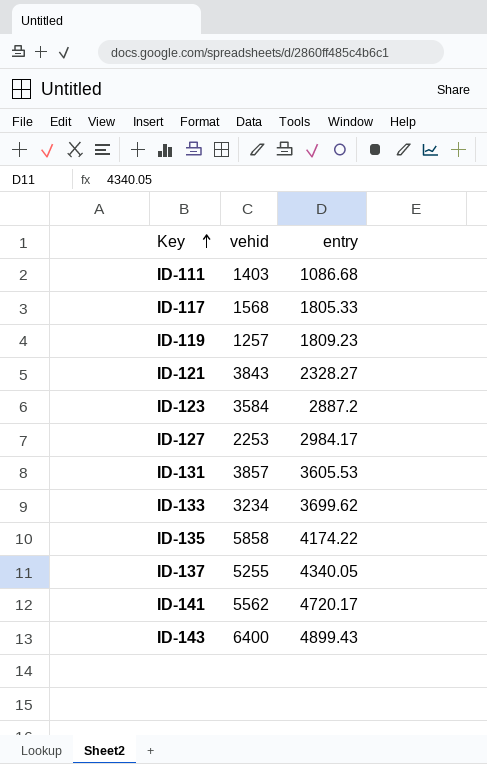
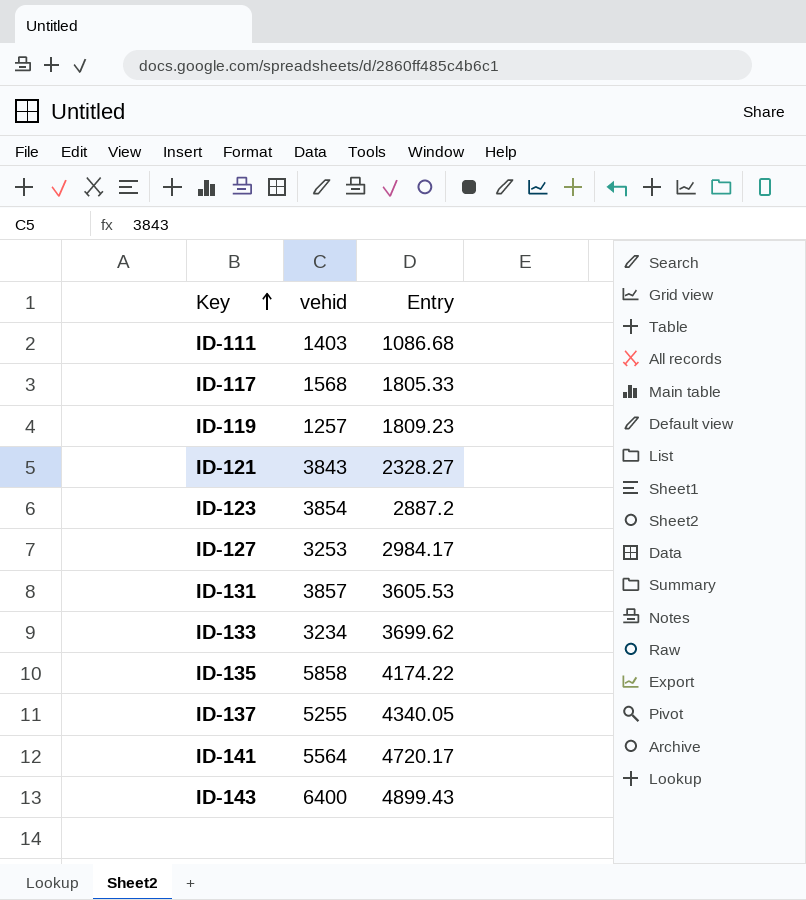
column name: entry -> Entry
ID-123 | vehid: 3584 -> 3854
ID-127 | vehid: 2253 -> 3253
ID-141 | vehid: 5562 -> 5564

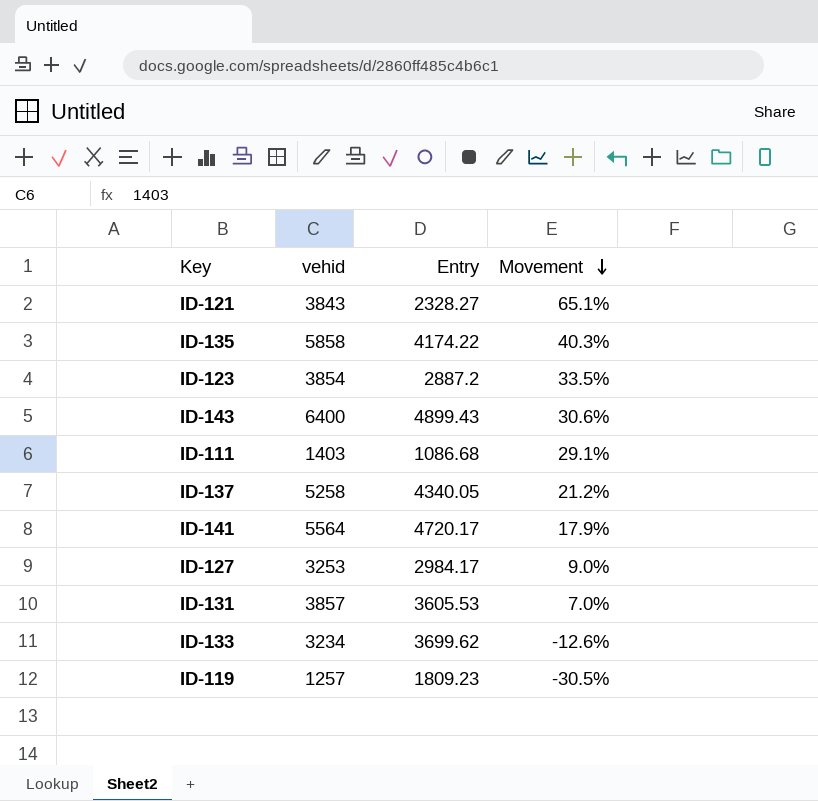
row order: Key ascending -> Movement descending
column Movement | formula: none -> ([vehid] - [Entry]) / [Entry]
row ID-117: 1568 | 1805.33 -> none
ID-137 | vehid: 5255 -> 5258

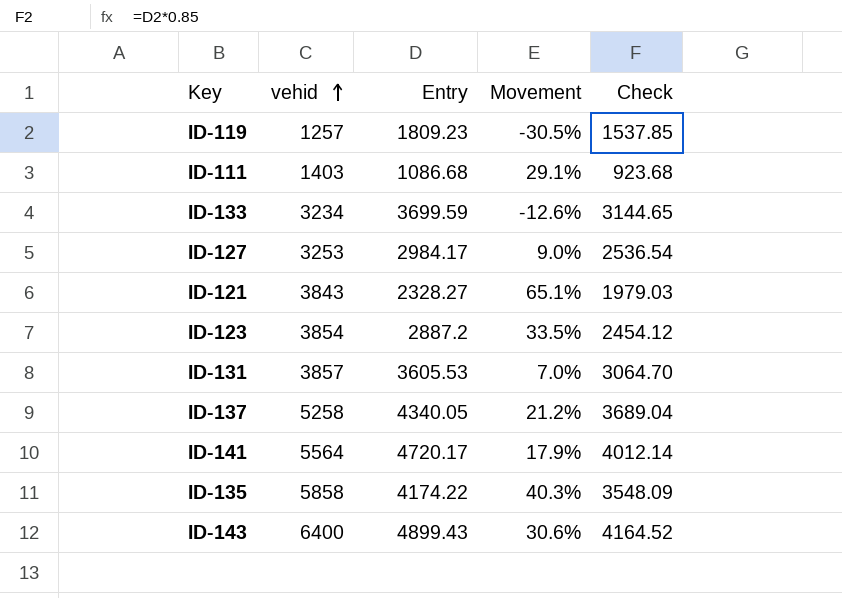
row order: Movement descending -> vehid ascending
column Check | formula: none -> [Entry] * 0.85
ID-133 | Entry: 3699.62 -> 3699.59

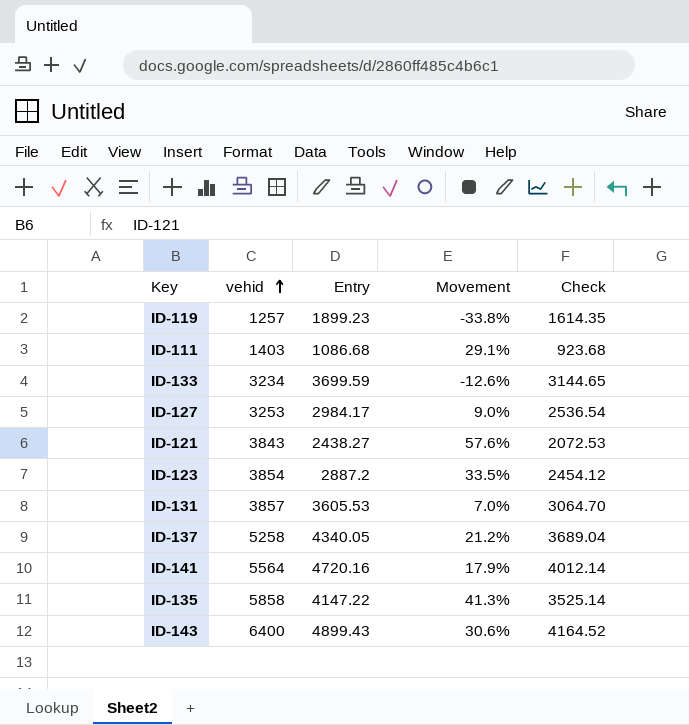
ID-119 | Entry: 1809.23 -> 1899.23
ID-119 | Movement: -30.5% -> -33.8%
ID-119 | Check: 1537.85 -> 1614.35
ID-121 | Entry: 2328.27 -> 2438.27
ID-121 | Movement: 65.1% -> 57.6%
ID-121 | Check: 1979.03 -> 2072.53
ID-141 | Entry: 4720.17 -> 4720.16
ID-135 | Entry: 4174.22 -> 4147.22
ID-135 | Movement: 40.3% -> 41.3%
ID-135 | Check: 3548.09 -> 3525.14

